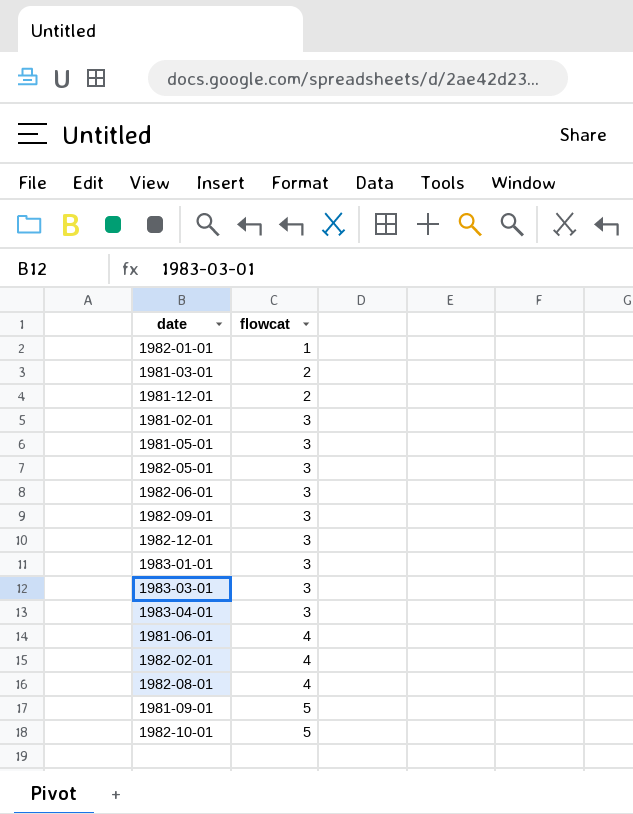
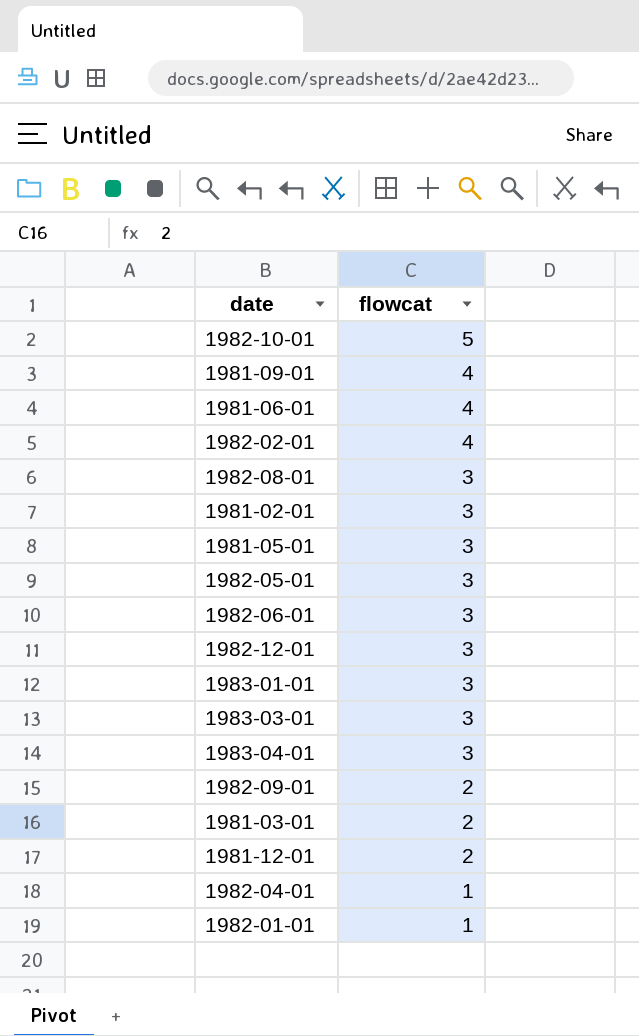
row order: flowcat ascending -> flowcat descending
1981-09-01 | flowcat: 5 -> 4
1982-08-01 | flowcat: 4 -> 3
1982-09-01 | flowcat: 3 -> 2
row 1982-04-01: none -> 1

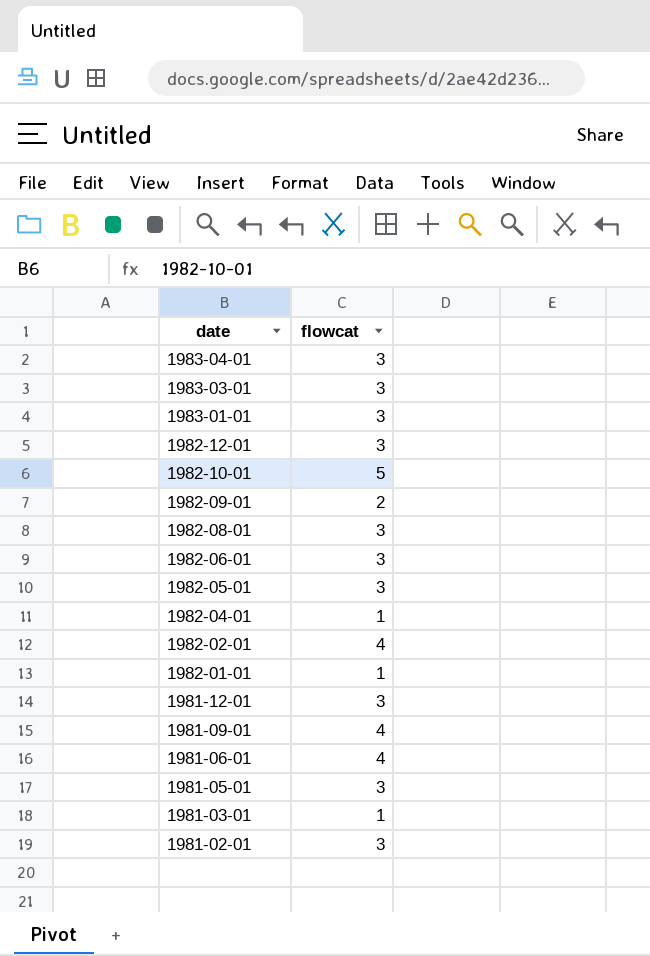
row order: flowcat descending -> date descending
1981-12-01 | flowcat: 2 -> 3
1981-03-01 | flowcat: 2 -> 1

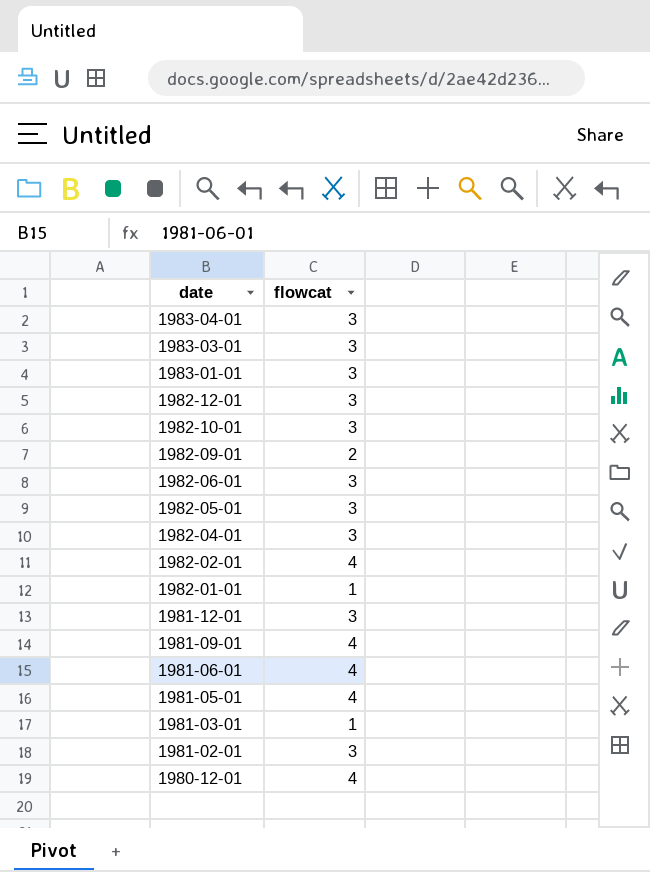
row 1982-08-01: 3 -> none
1982-10-01 | flowcat: 5 -> 3
1982-04-01 | flowcat: 1 -> 3
1981-05-01 | flowcat: 3 -> 4
row 1980-12-01: none -> 4

